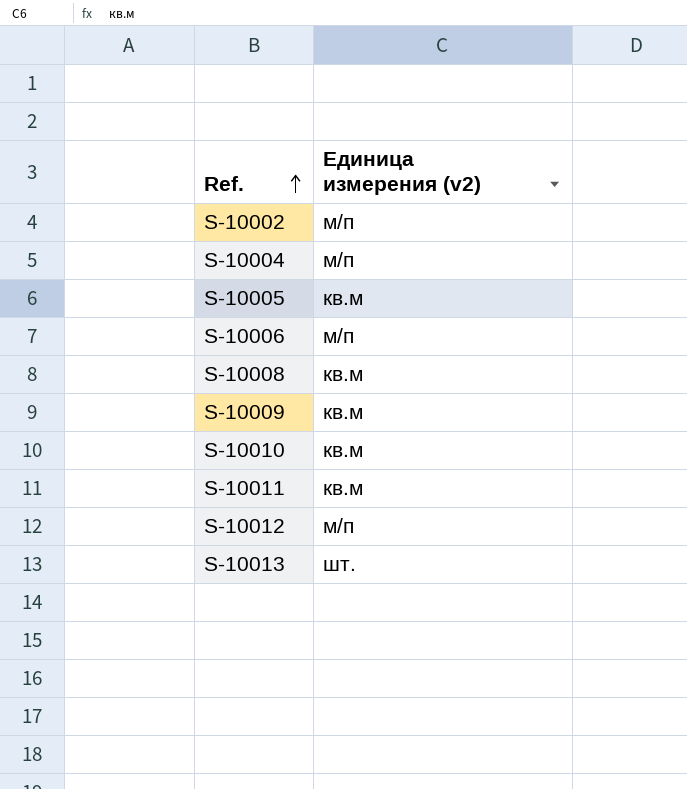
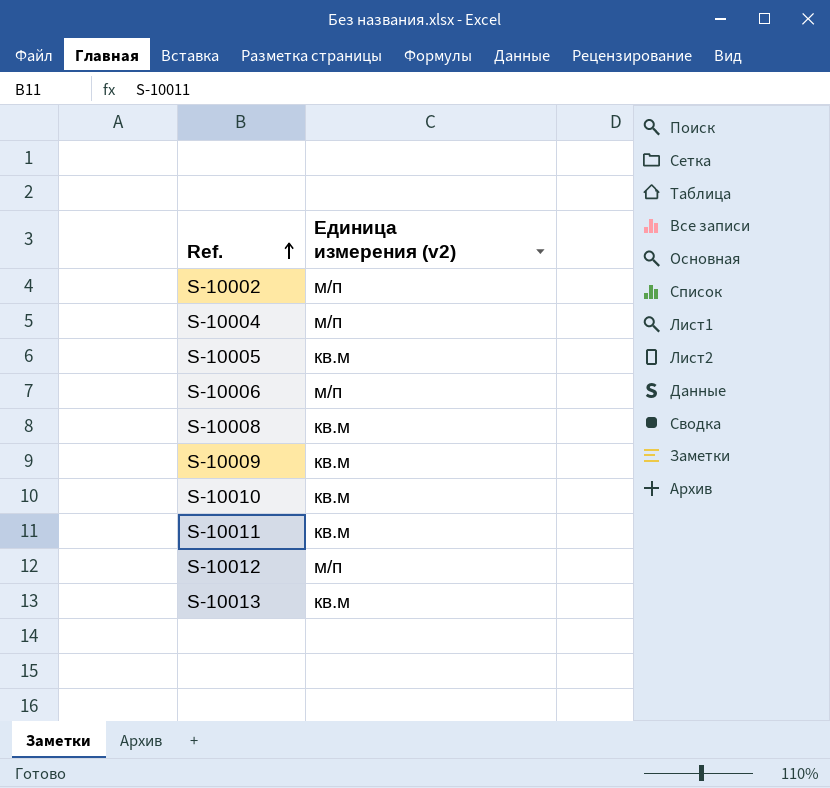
S-10013 | Единица измерения (v2): шт. -> кв.м

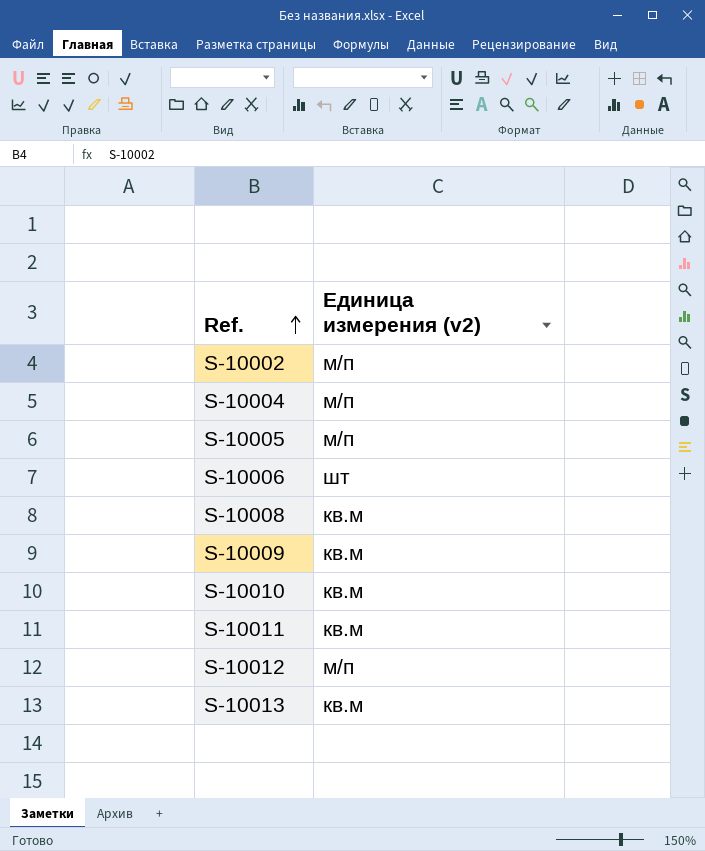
S-10005 | Единица измерения (v2): кв.м -> м/п
S-10006 | Единица измерения (v2): м/п -> шт

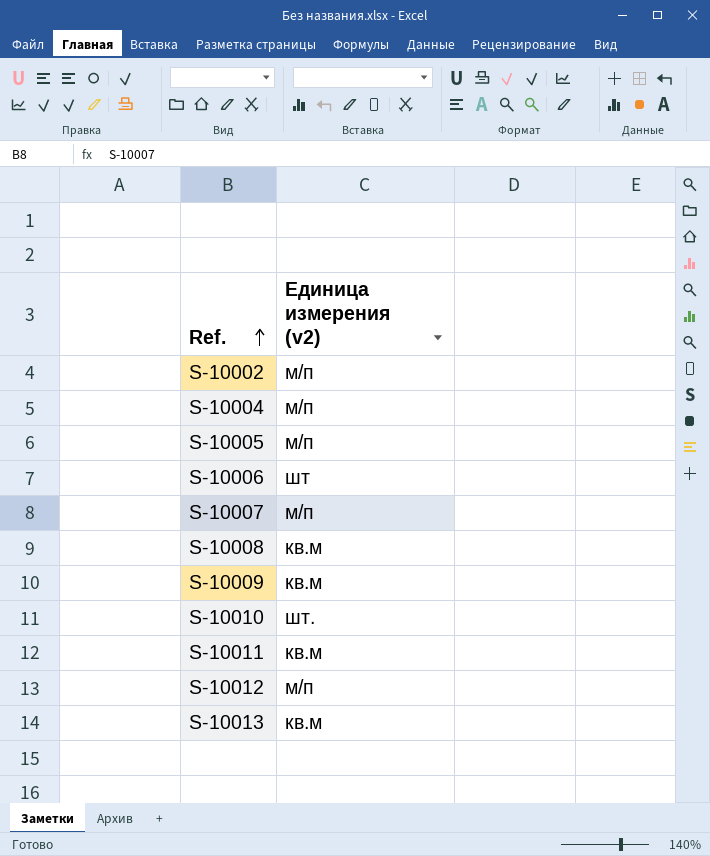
row S-10007: none -> м/п
S-10010 | Единица измерения (v2): кв.м -> шт.

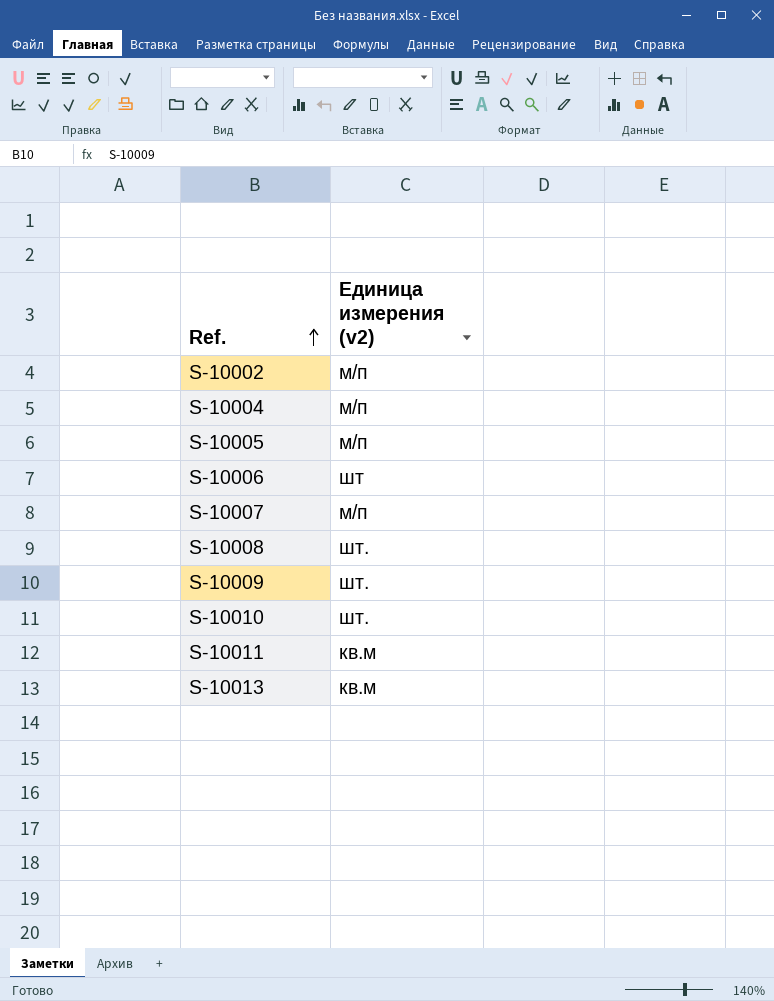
row S-10012: м/п -> none
S-10008 | Единица измерения (v2): кв.м -> шт.
S-10009 | Единица измерения (v2): кв.м -> шт.

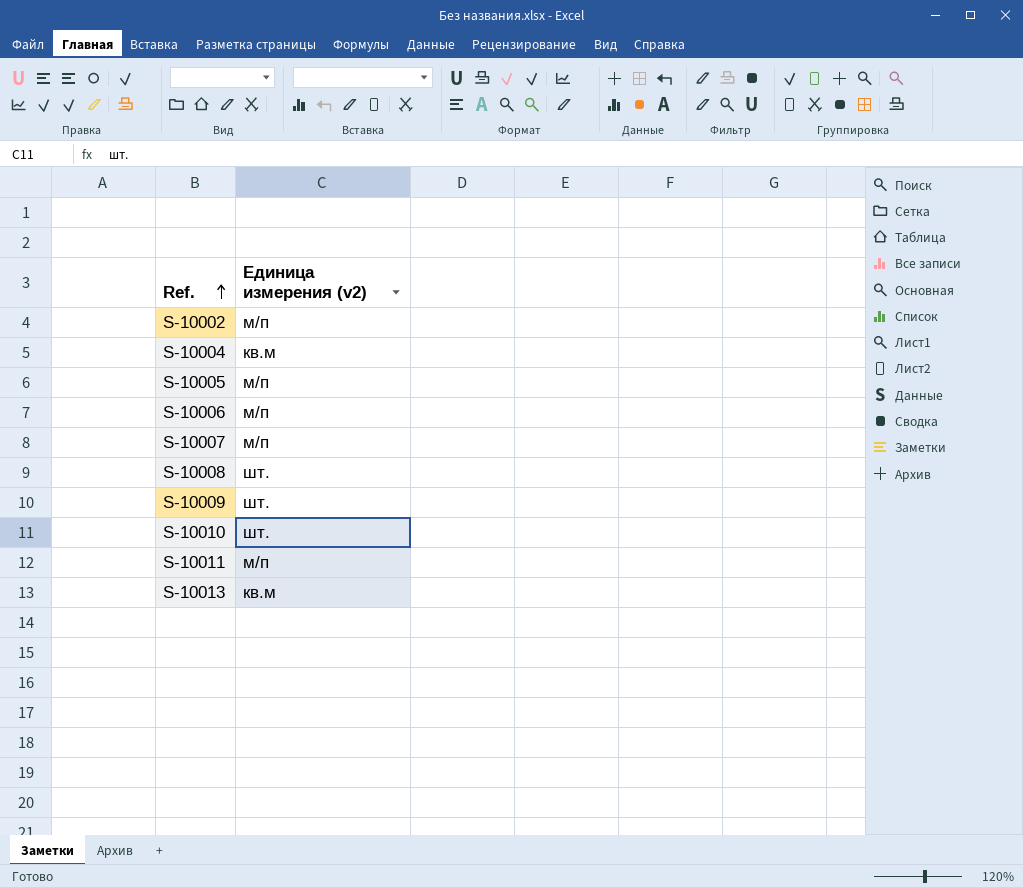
S-10004 | Единица измерения (v2): м/п -> кв.м
S-10006 | Единица измерения (v2): шт -> м/п
S-10011 | Единица измерения (v2): кв.м -> м/п

